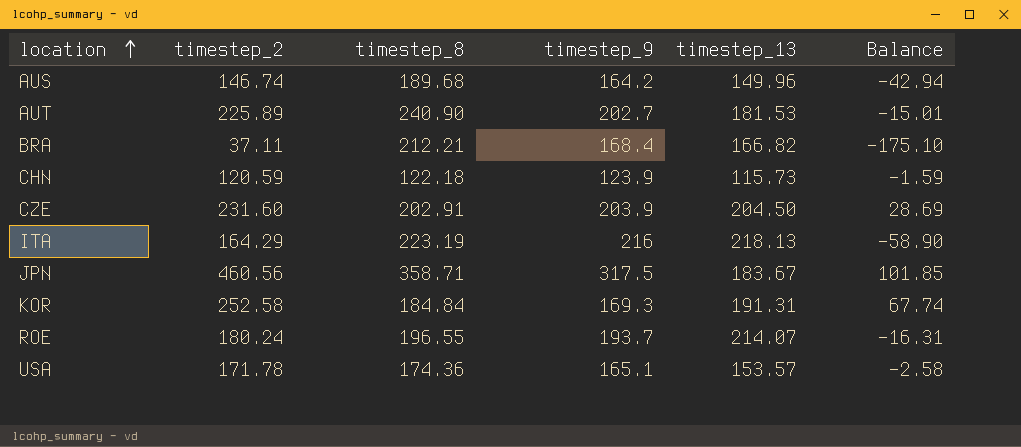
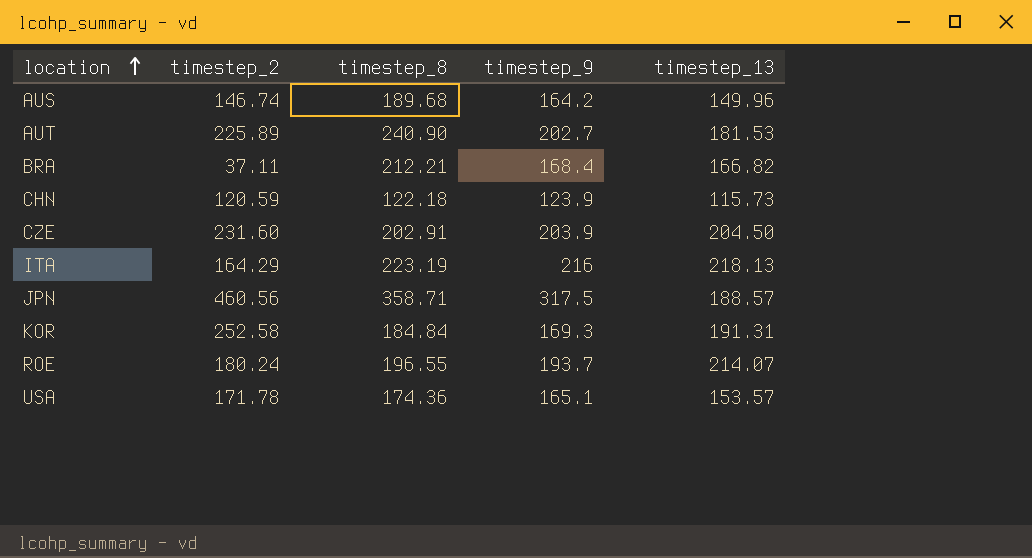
column Balance | formula: [timestep_2] - [timestep_8] -> none
JPN | timestep_13: 183.67 -> 188.57

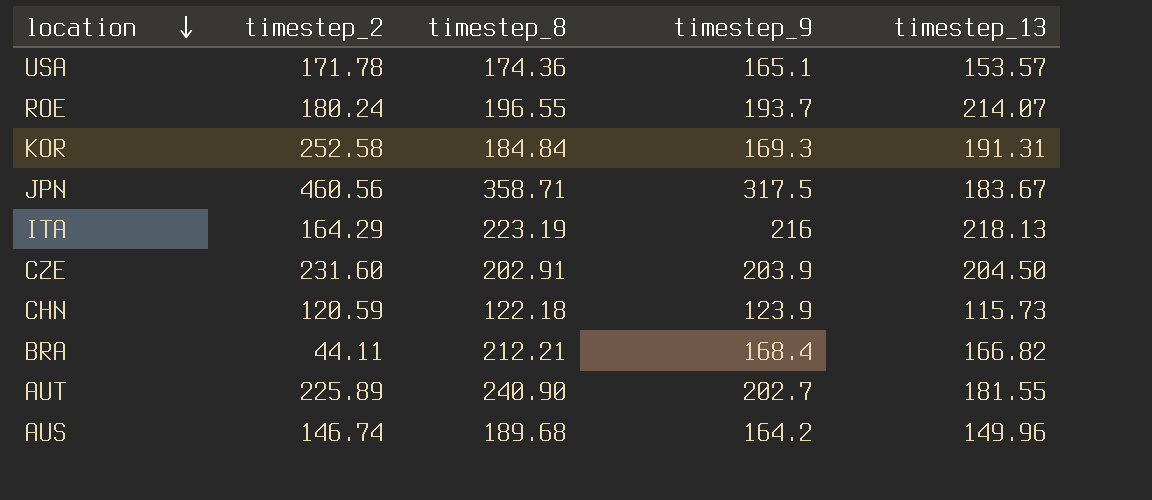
row order: location ascending -> location descending
JPN | timestep_13: 188.57 -> 183.67
BRA | timestep_2: 37.11 -> 44.11
AUT | timestep_13: 181.53 -> 181.55

